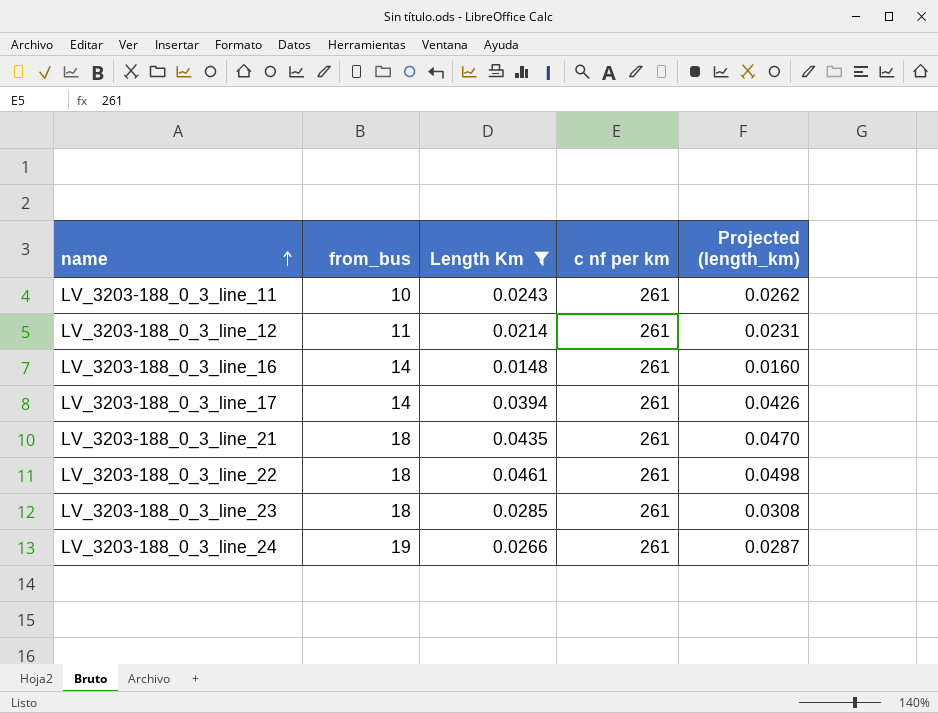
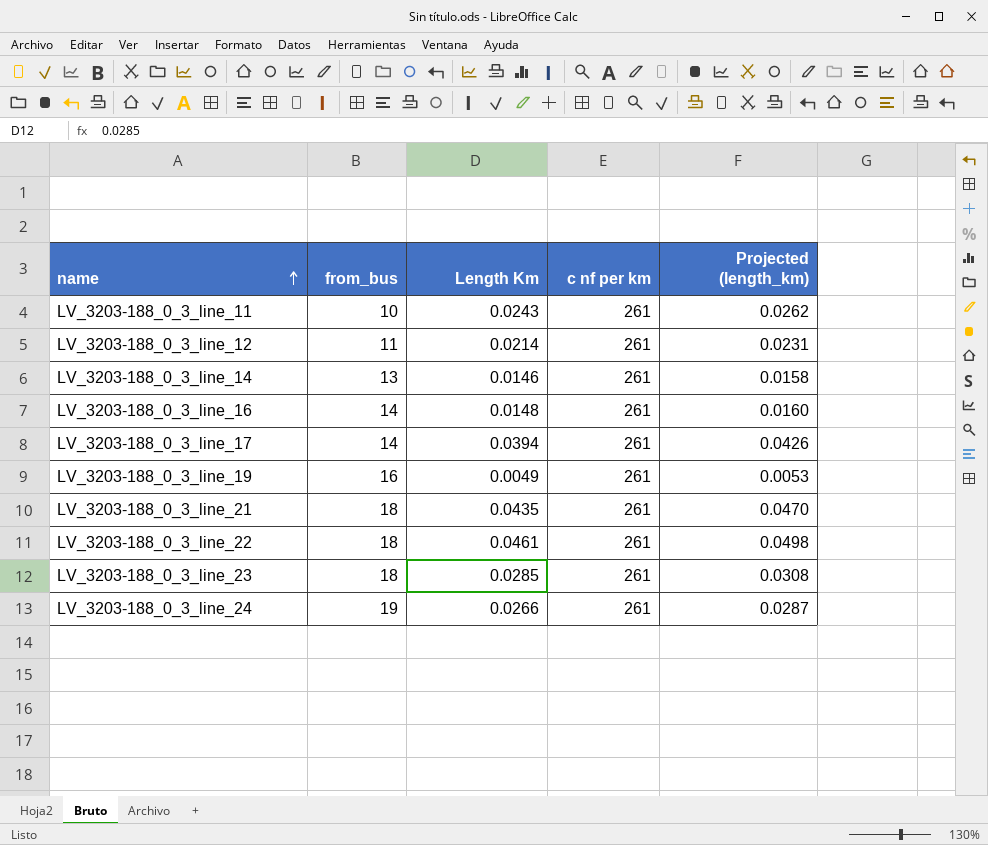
filter: Length Km >= 0.0148 -> none

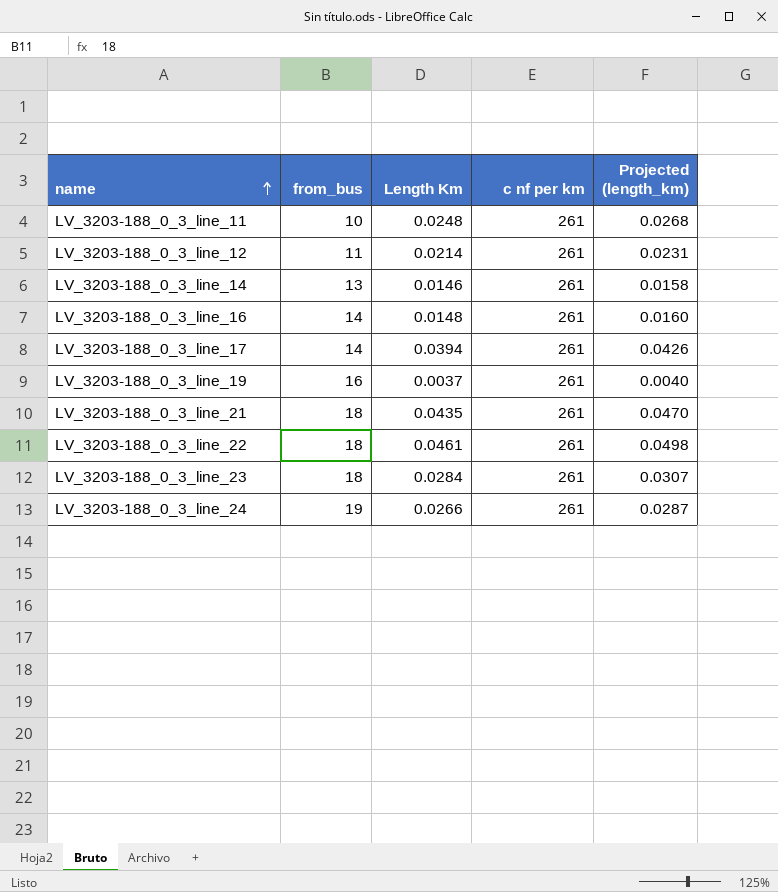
LV_3203-188_0_3_line_11 | Length Km: 0.0243 -> 0.0248
LV_3203-188_0_3_line_11 | Projected (length_km): 0.0262 -> 0.0268
LV_3203-188_0_3_line_19 | Length Km: 0.0049 -> 0.0037
LV_3203-188_0_3_line_19 | Projected (length_km): 0.0053 -> 0.0040
LV_3203-188_0_3_line_23 | Length Km: 0.0285 -> 0.0284
LV_3203-188_0_3_line_23 | Projected (length_km): 0.0308 -> 0.0307

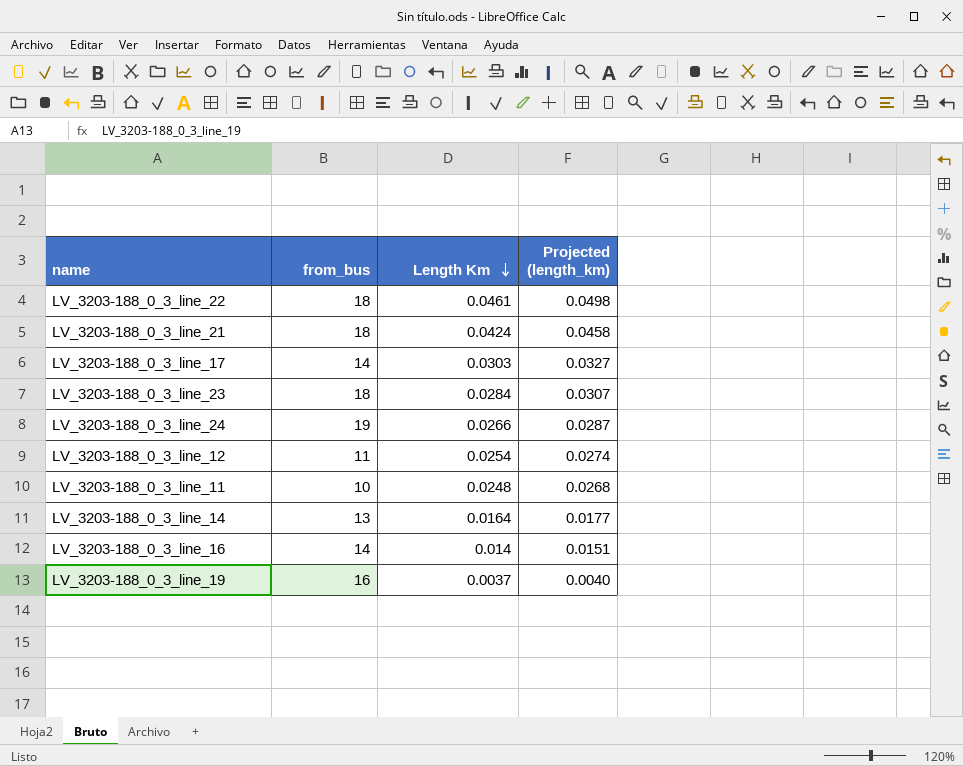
row order: name ascending -> Length Km descending
column c nf per km | position: 4 -> none
LV_3203-188_0_3_line_21 | Length Km: 0.0435 -> 0.0424
LV_3203-188_0_3_line_21 | Projected (length_km): 0.0470 -> 0.0458
LV_3203-188_0_3_line_17 | Length Km: 0.0394 -> 0.0303
LV_3203-188_0_3_line_17 | Projected (length_km): 0.0426 -> 0.0327
LV_3203-188_0_3_line_12 | Length Km: 0.0214 -> 0.0254
LV_3203-188_0_3_line_12 | Projected (length_km): 0.0231 -> 0.0274
LV_3203-188_0_3_line_14 | Length Km: 0.0146 -> 0.0164
LV_3203-188_0_3_line_14 | Projected (length_km): 0.0158 -> 0.0177
LV_3203-188_0_3_line_16 | Length Km: 0.0148 -> 0.014
LV_3203-188_0_3_line_16 | Projected (length_km): 0.0160 -> 0.0151

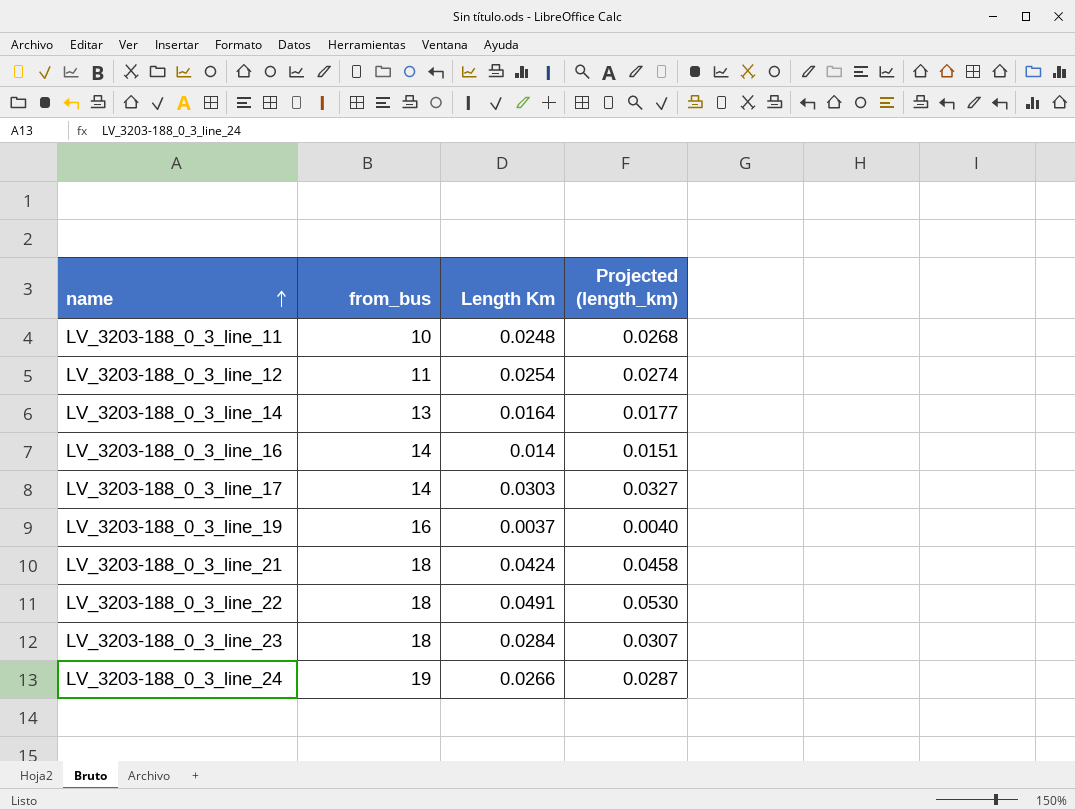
row order: Length Km descending -> name ascending
LV_3203-188_0_3_line_22 | Length Km: 0.0461 -> 0.0491
LV_3203-188_0_3_line_22 | Projected (length_km): 0.0498 -> 0.0530

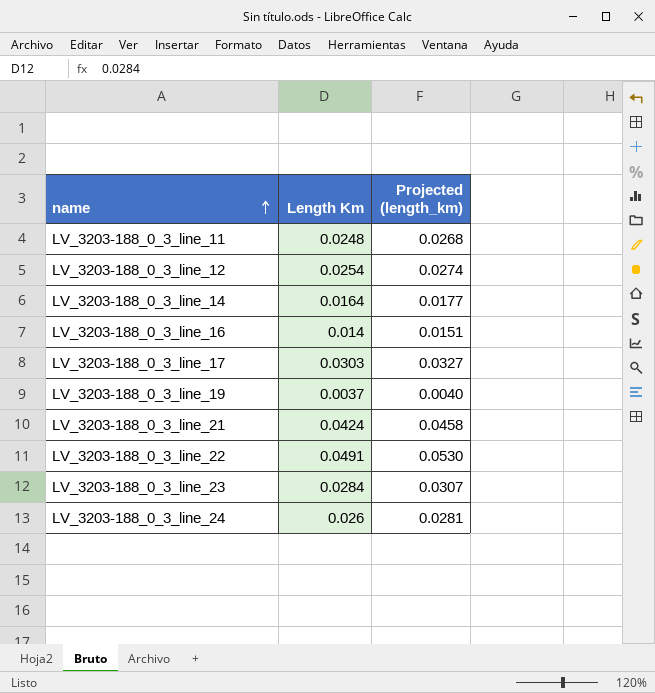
column from_bus | position: 2 -> none
LV_3203-188_0_3_line_24 | Length Km: 0.0266 -> 0.026
LV_3203-188_0_3_line_24 | Projected (length_km): 0.0287 -> 0.0281

